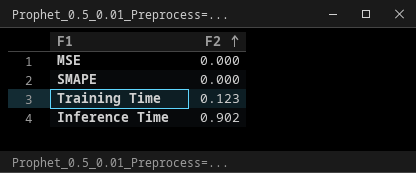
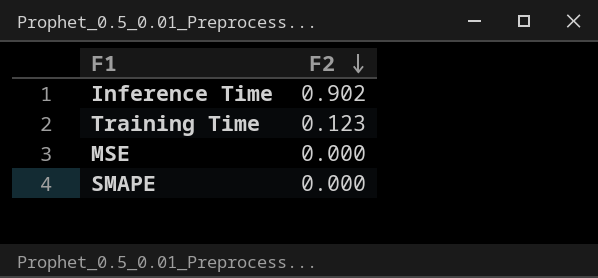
row order: F2 ascending -> F2 descending

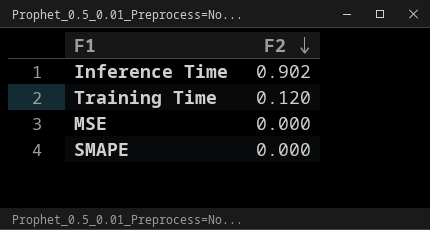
Training Time | F2: 0.123 -> 0.120

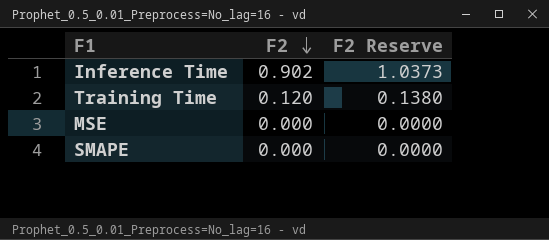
column F2 Reserve | formula: none -> [F2] * 1.15

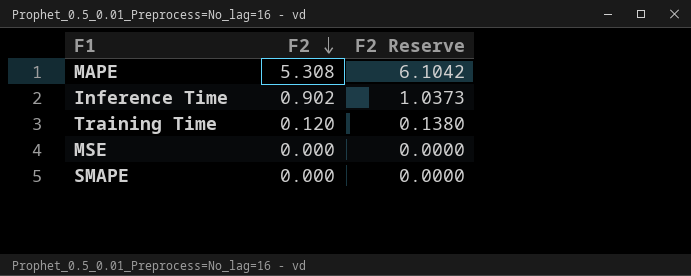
row MAPE: none -> 5.308 | 6.1042

